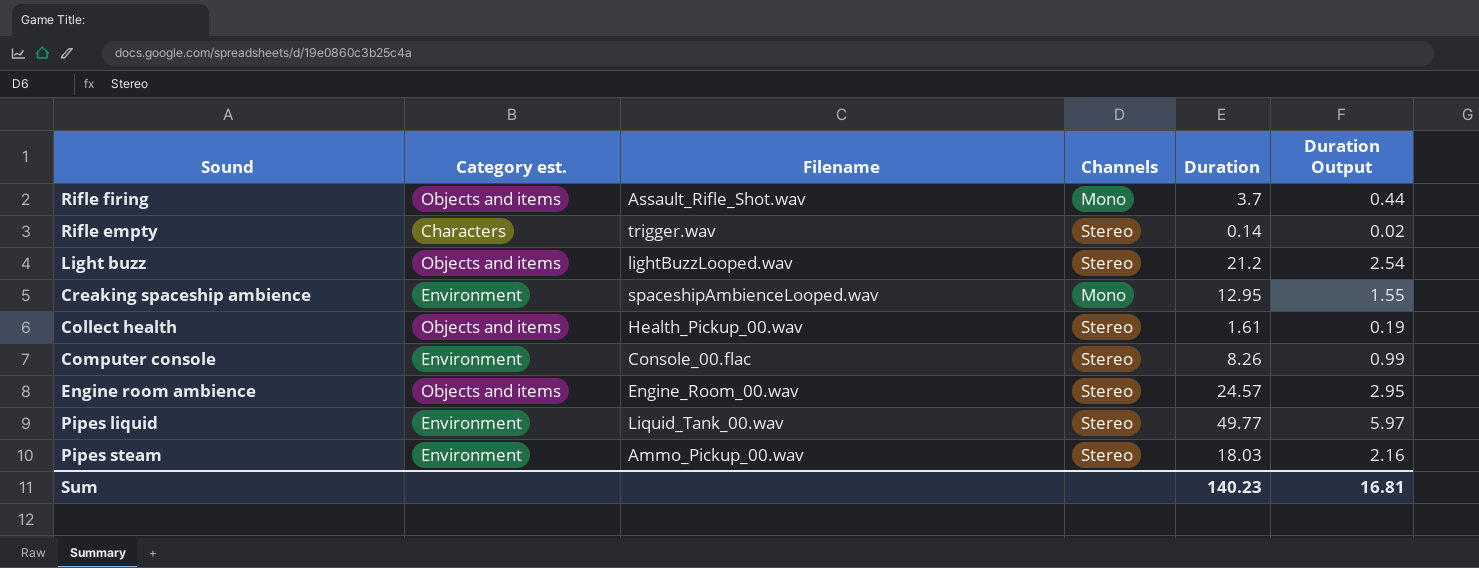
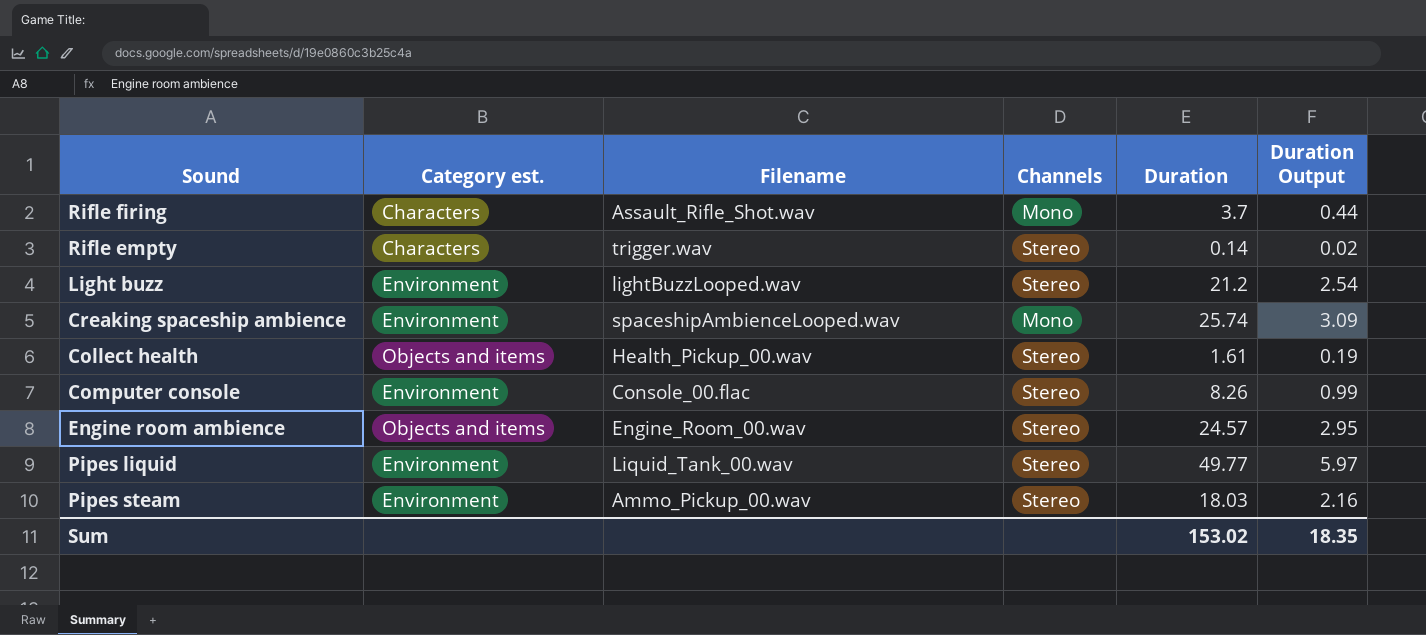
Rifle firing | Category est.: Objects and items -> Characters
Light buzz | Category est.: Objects and items -> Environment
Creaking spaceship ambience | Duration: 12.95 -> 25.74
Creaking spaceship ambience | Duration Output: 1.55 -> 3.09
Sum | Duration: 140.23 -> 153.02
Sum | Duration Output: 16.81 -> 18.35

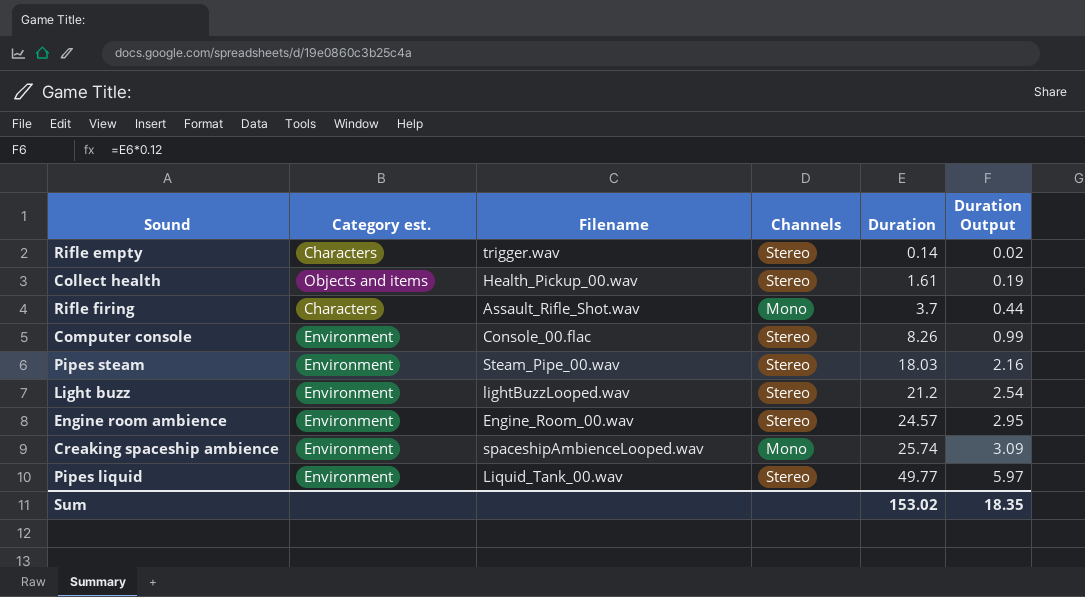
row order: none -> Duration ascending
Pipes steam | Filename: Ammo_Pickup_00.wav -> Steam_Pipe_00.wav
Engine room ambience | Category est.: Objects and items -> Environment

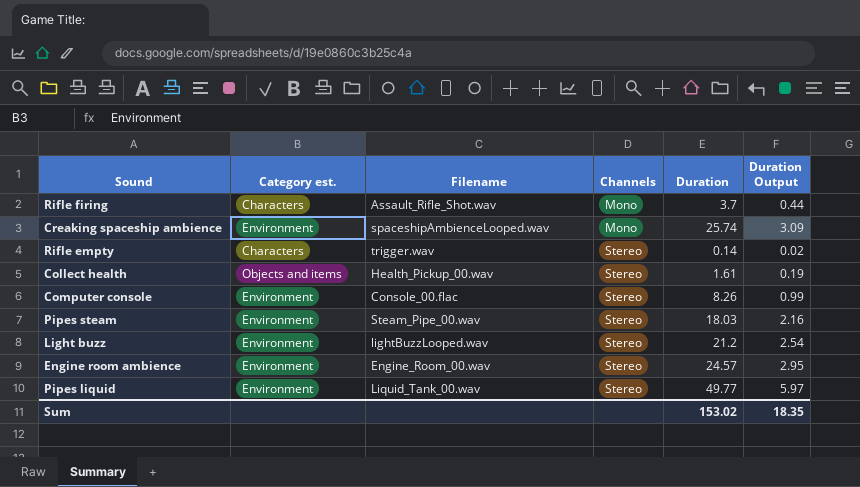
row order: Duration ascending -> Channels ascending

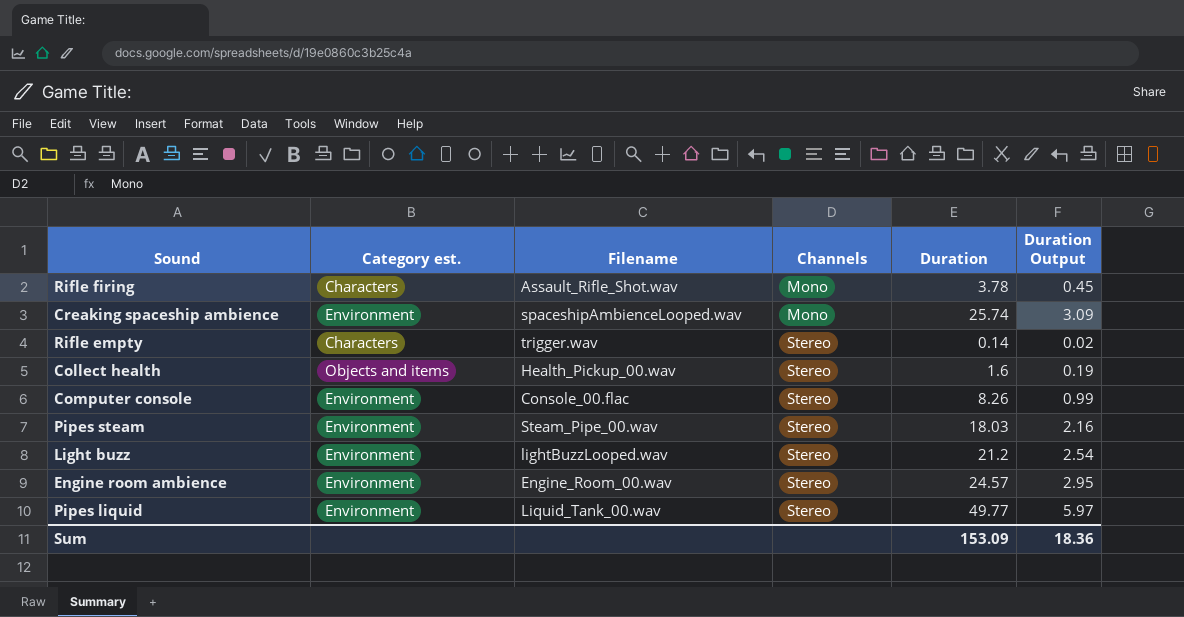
Rifle firing | Duration: 3.7 -> 3.78
Rifle firing | Duration Output: 0.44 -> 0.45
Collect health | Duration: 1.61 -> 1.6
Sum | Duration: 153.02 -> 153.09
Sum | Duration Output: 18.35 -> 18.36

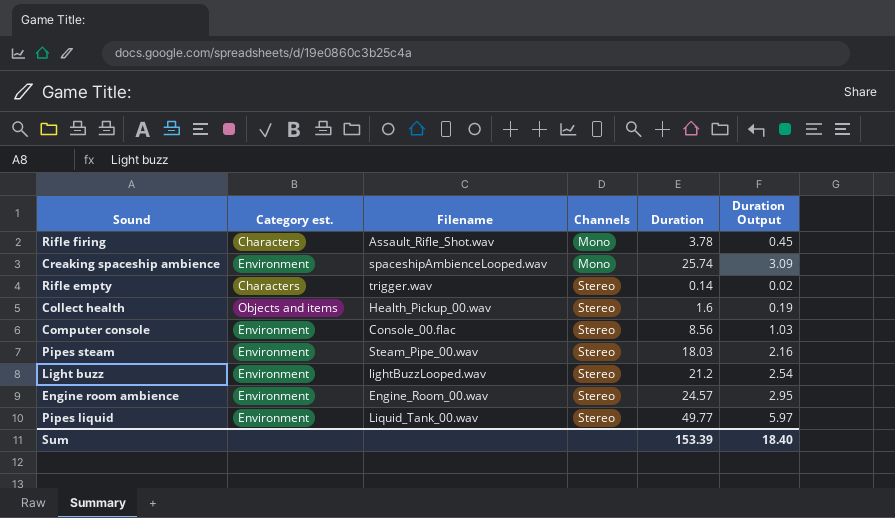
Computer console | Duration: 8.26 -> 8.56
Computer console | Duration Output: 0.99 -> 1.03
Sum | Duration: 153.09 -> 153.39
Sum | Duration Output: 18.36 -> 18.40

